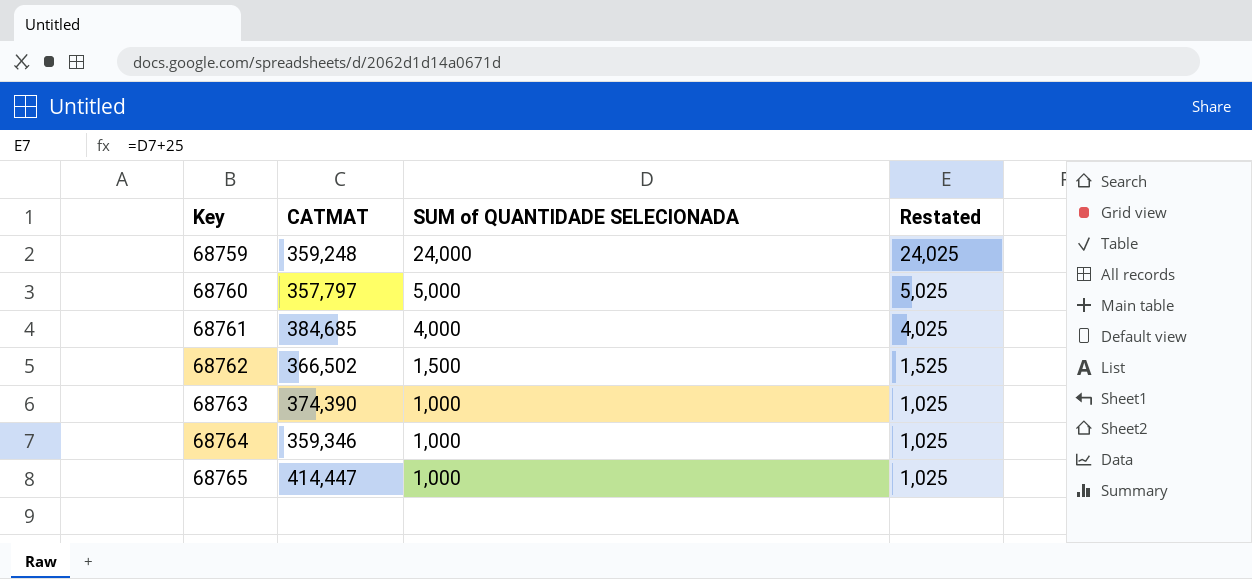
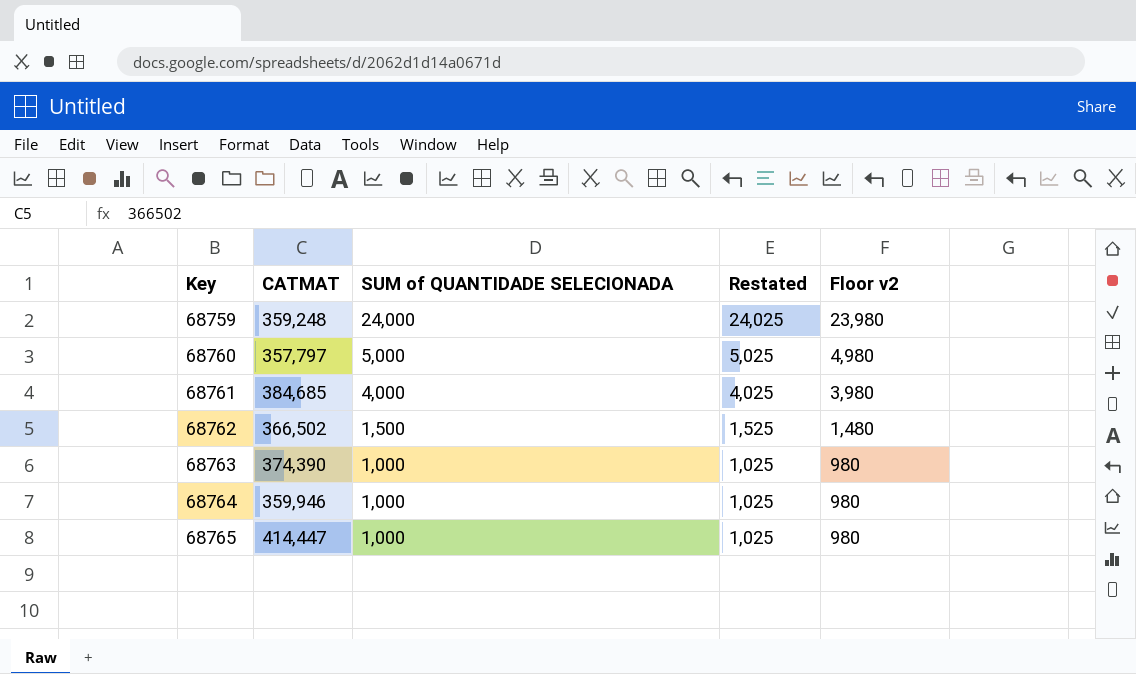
column Floor v2 | formula: none -> [SUM of QUANTIDADE SELECIONADA] - 20
68764 | CATMAT: 359,346 -> 359,946

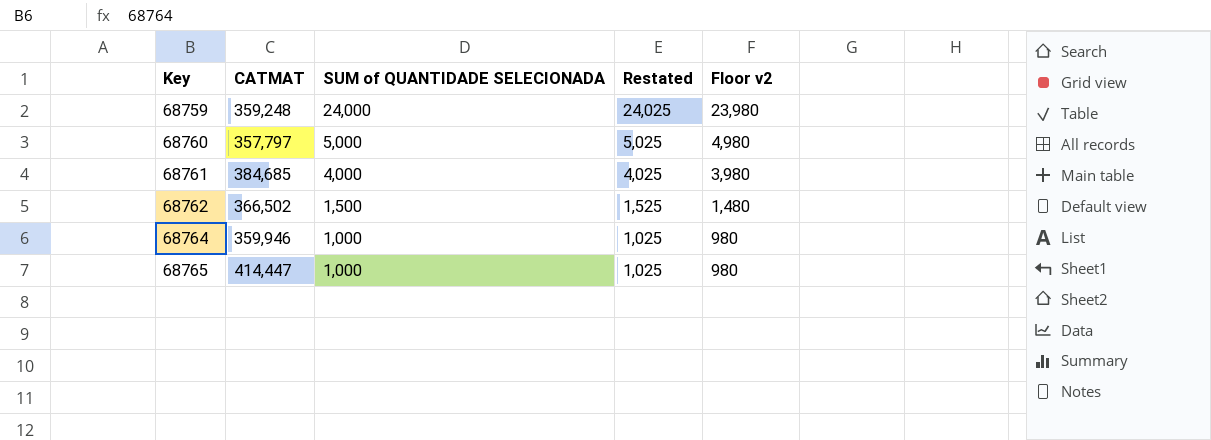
row 68763: 374,390 | 1,000 | 1,025 | 980 -> none

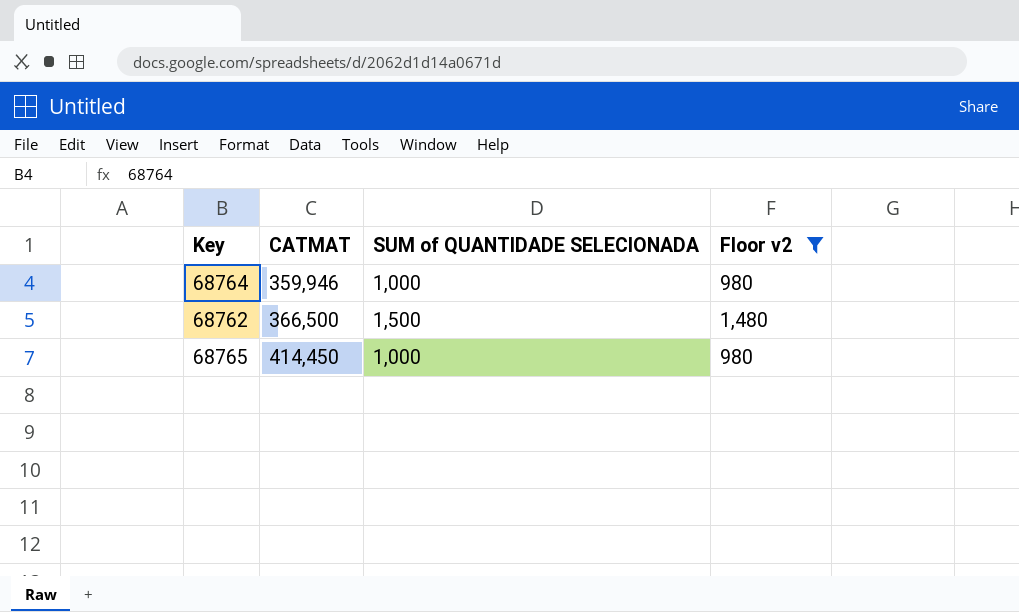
filter: none -> Floor v2 <= 1,480
row order: Key ascending -> CATMAT ascending
column Restated | formula: [SUM of QUANTIDADE SELECIONADA] + 25 -> none
68762 | CATMAT: 366,502 -> 366,500
68765 | CATMAT: 414,447 -> 414,450

